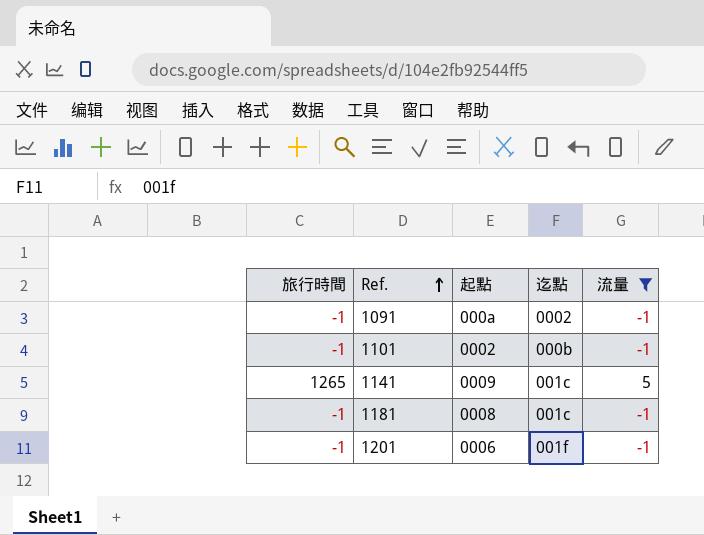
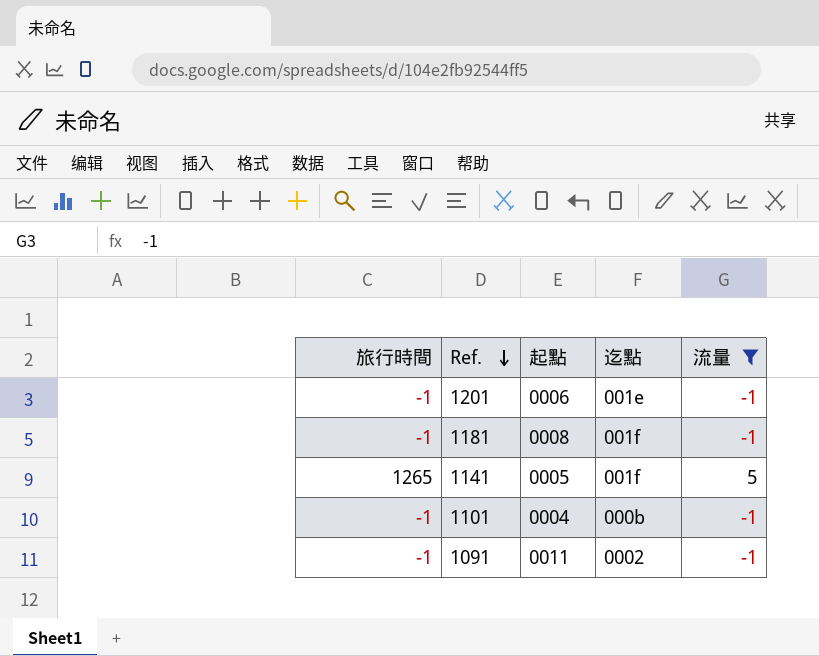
row order: Ref. ascending -> Ref. descending
1201 | 迄點: 001f -> 001e
1181 | 迄點: 001c -> 001f
1141 | 起點: 0009 -> 0005
1141 | 迄點: 001c -> 001f
1101 | 起點: 0002 -> 0004
1091 | 起點: 000a -> 0011

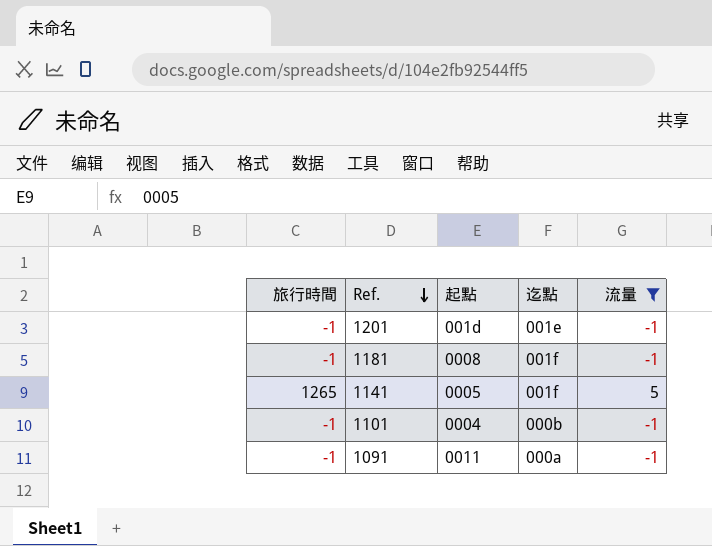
1201 | 起點: 0006 -> 001d
1091 | 迄點: 0002 -> 000a

